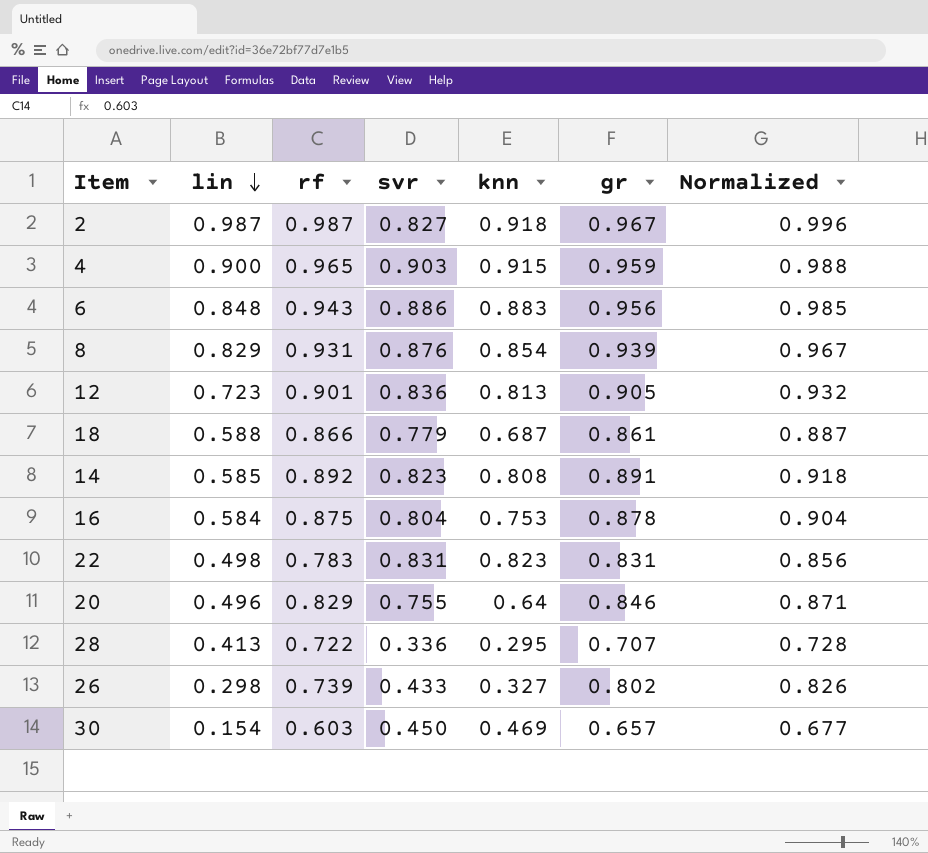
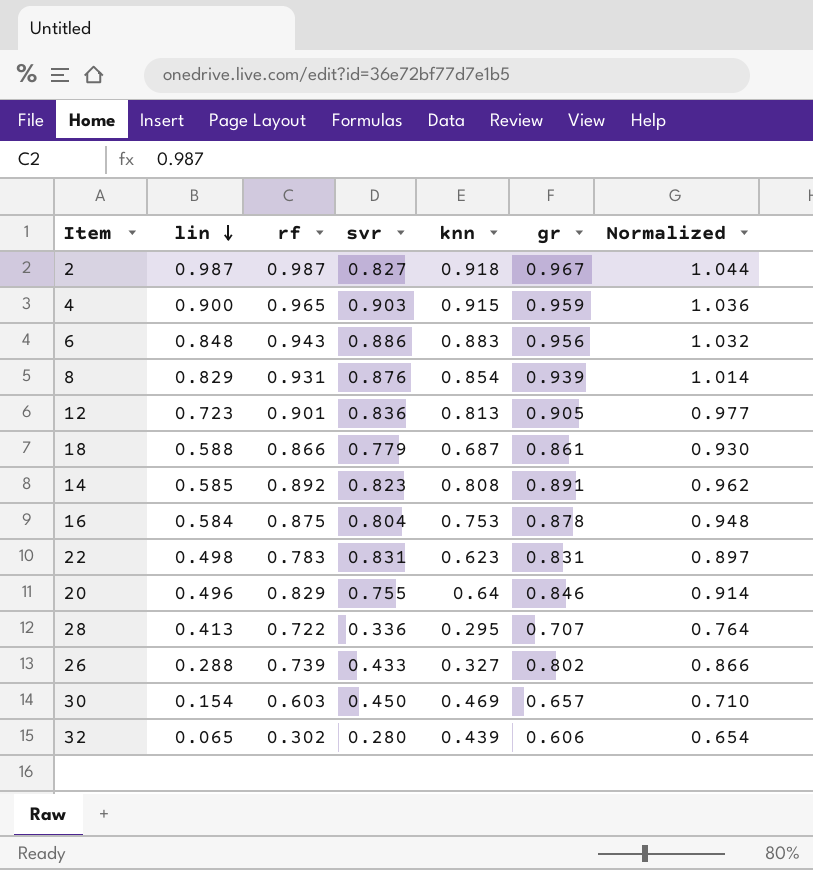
column Normalized | formula: [gr] * 1.03 -> [gr] * 1.08
22 | knn: 0.823 -> 0.623
26 | lin: 0.298 -> 0.288
row 32: none -> 0.065 | 0.302 | 0.280 | 0.439 | 0.606 | 0.654

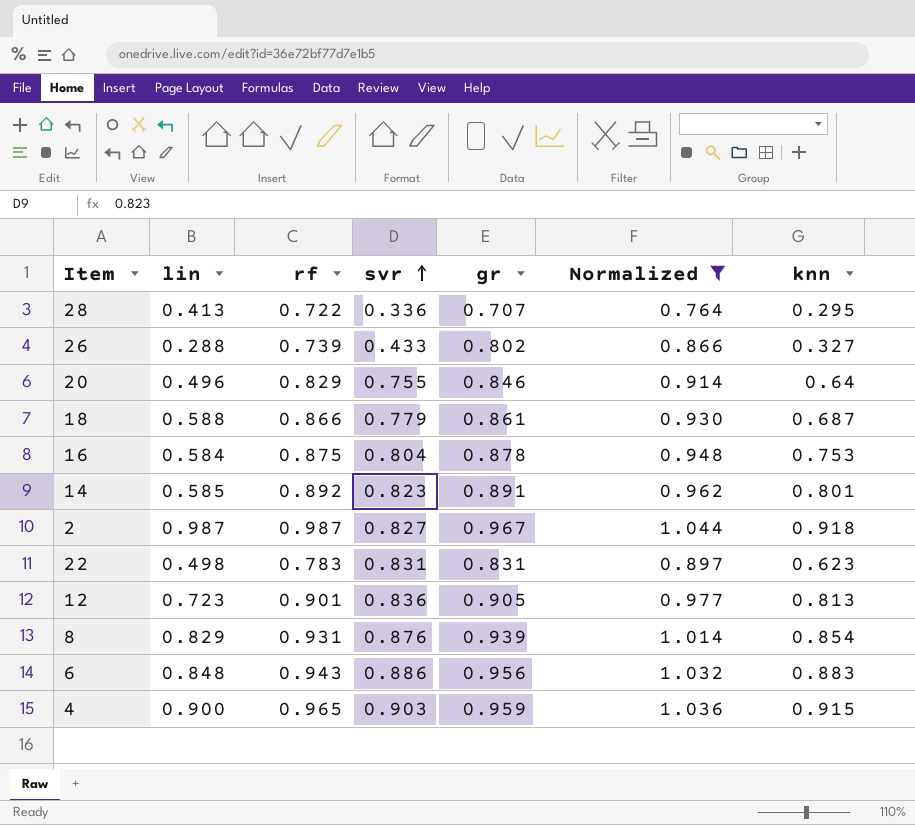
filter: none -> Normalized >= 0.764
row order: lin descending -> svr ascending
column knn | position: 5 -> 7
14 | knn: 0.808 -> 0.801

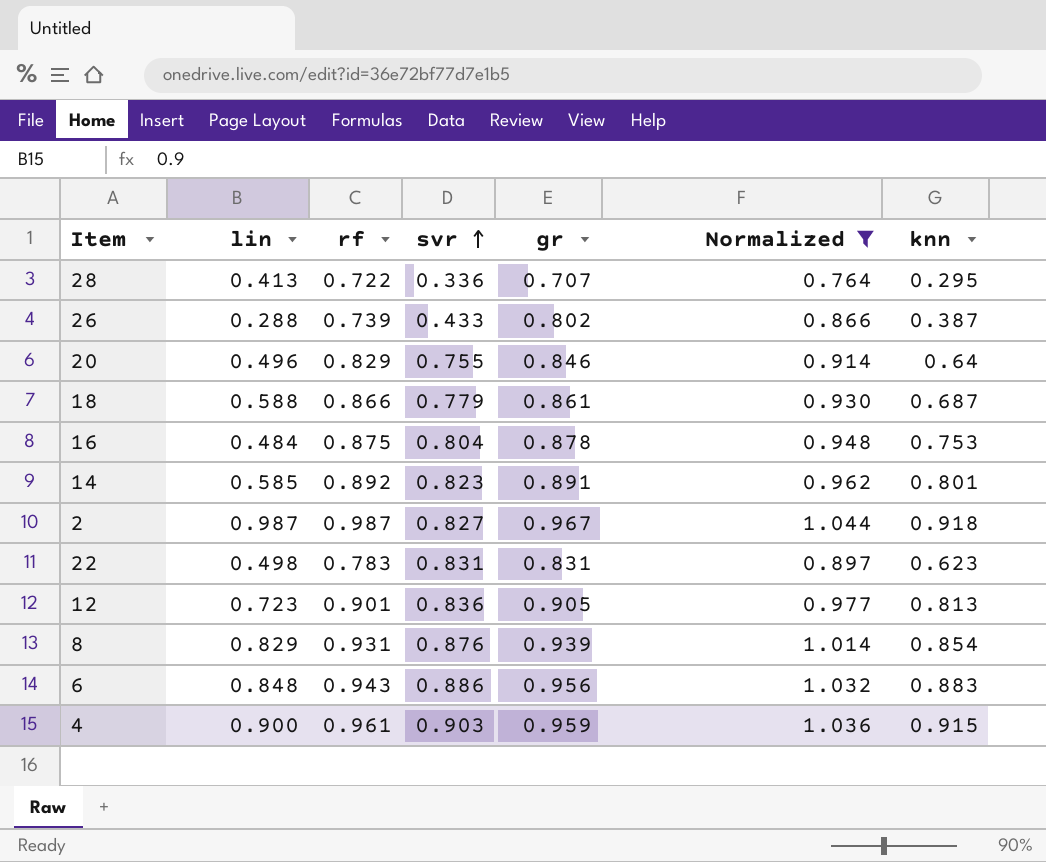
26 | knn: 0.327 -> 0.387
16 | lin: 0.584 -> 0.484
4 | rf: 0.965 -> 0.961

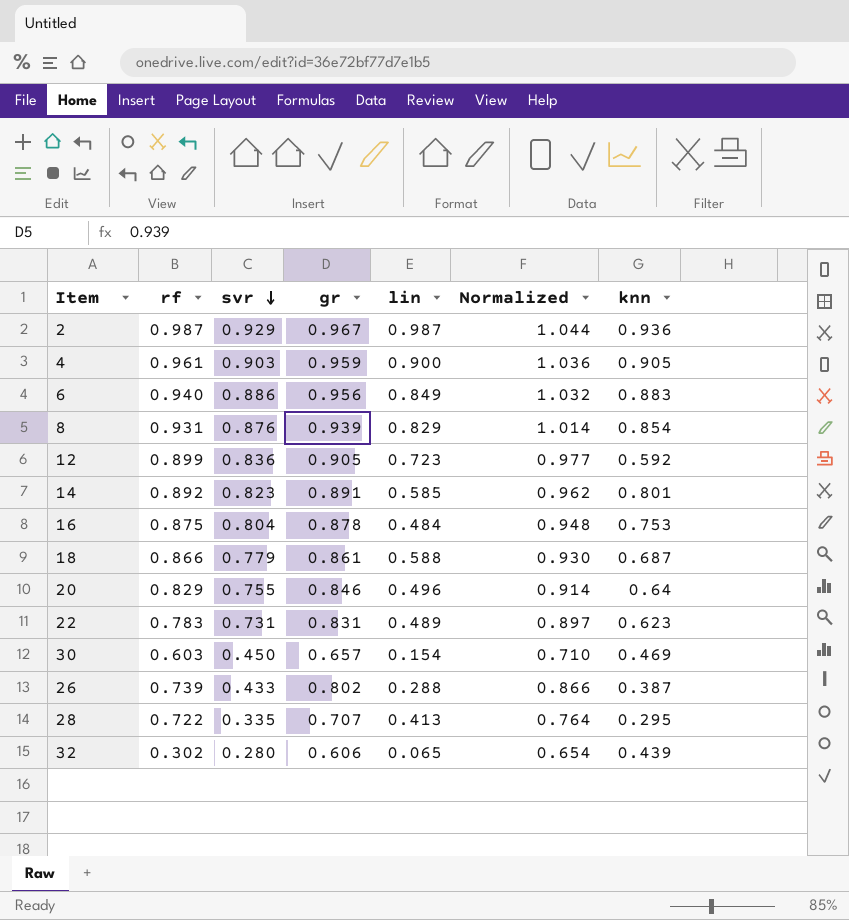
filter: Normalized >= 0.764 -> none
row order: svr ascending -> svr descending
column lin | position: 2 -> 5
2 | svr: 0.827 -> 0.929
2 | knn: 0.918 -> 0.936
4 | knn: 0.915 -> 0.905
6 | rf: 0.943 -> 0.940
6 | lin: 0.848 -> 0.849
12 | rf: 0.901 -> 0.899
12 | knn: 0.813 -> 0.592
22 | svr: 0.831 -> 0.731
22 | lin: 0.498 -> 0.489
28 | svr: 0.336 -> 0.335

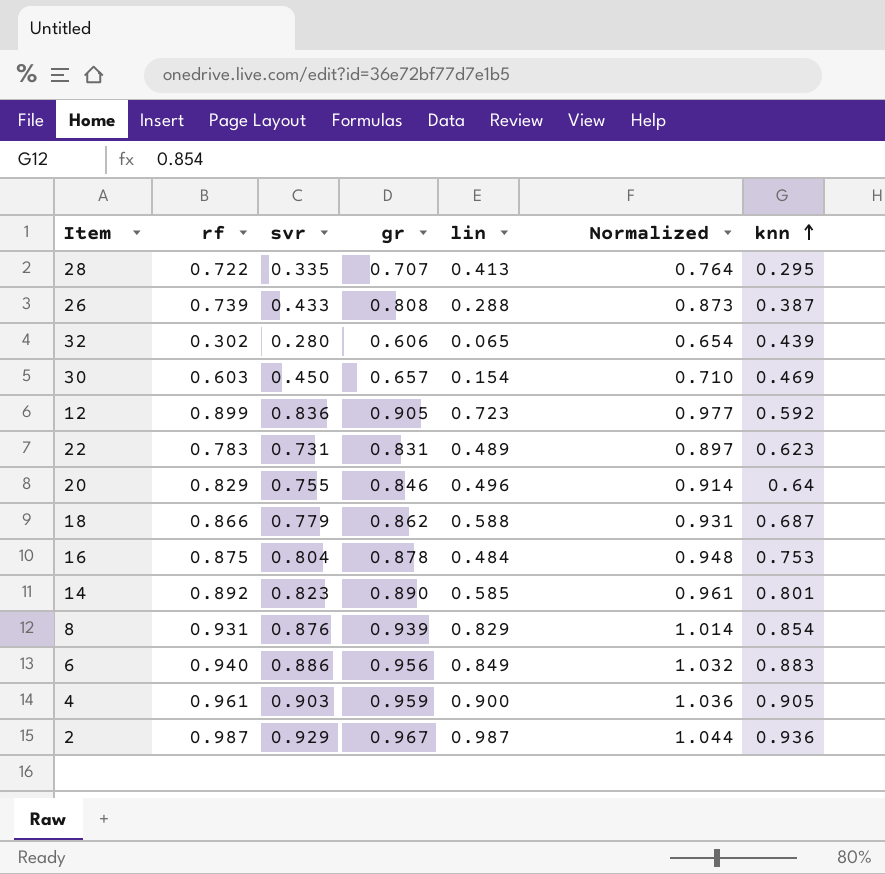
row order: svr descending -> knn ascending
26 | gr: 0.802 -> 0.808
26 | Normalized: 0.866 -> 0.873
18 | gr: 0.861 -> 0.862
18 | Normalized: 0.930 -> 0.931
14 | gr: 0.891 -> 0.890
14 | Normalized: 0.962 -> 0.961

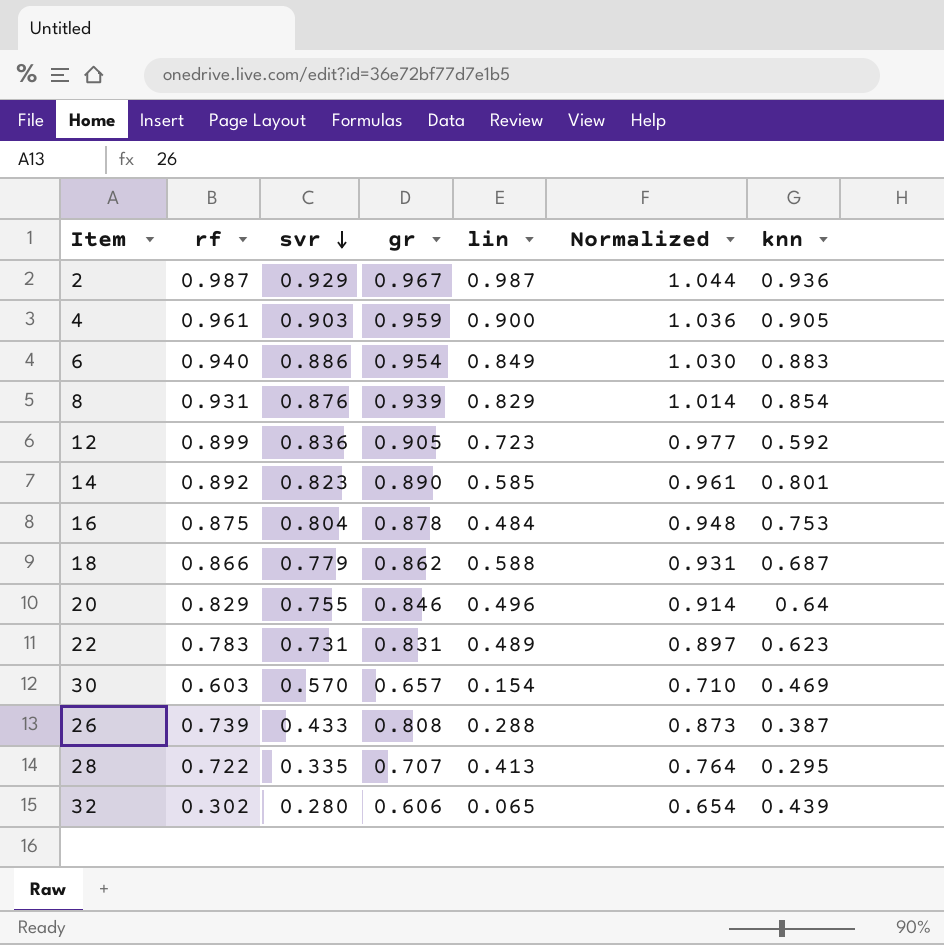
row order: knn ascending -> svr descending
6 | gr: 0.956 -> 0.954
6 | Normalized: 1.032 -> 1.030
30 | svr: 0.450 -> 0.570

